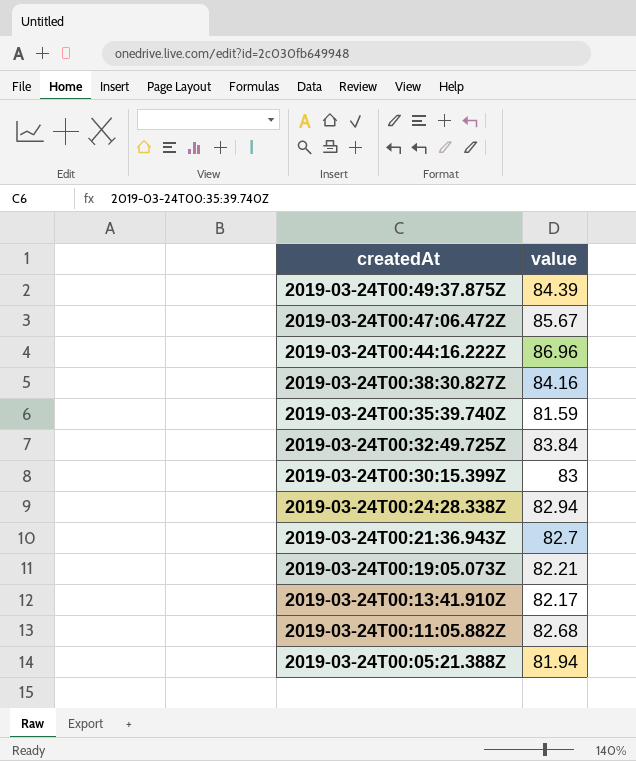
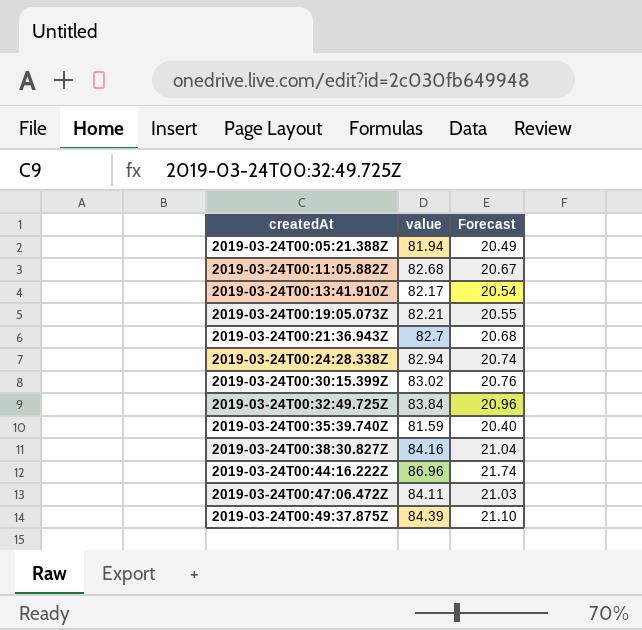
row order: createdAt descending -> createdAt ascending
column Forecast | formula: none -> [value] * 0.25
2019-03-24T00:30:15.399Z | value: 83 -> 83.02
2019-03-24T00:47:06.472Z | value: 85.67 -> 84.11

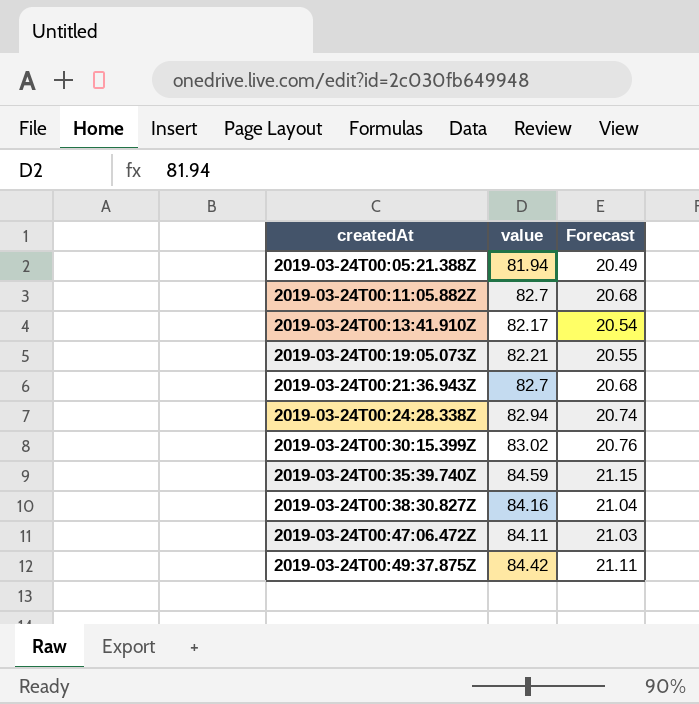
row 2019-03-24T00:32:49.725Z: 83.84 | 20.96 -> none
row 2019-03-24T00:44:16.222Z: 86.96 | 21.74 -> none
2019-03-24T00:11:05.882Z | value: 82.68 -> 82.7
2019-03-24T00:11:05.882Z | Forecast: 20.67 -> 20.68
2019-03-24T00:35:39.740Z | value: 81.59 -> 84.59
2019-03-24T00:35:39.740Z | Forecast: 20.40 -> 21.15
2019-03-24T00:49:37.875Z | value: 84.39 -> 84.42
2019-03-24T00:49:37.875Z | Forecast: 21.10 -> 21.11

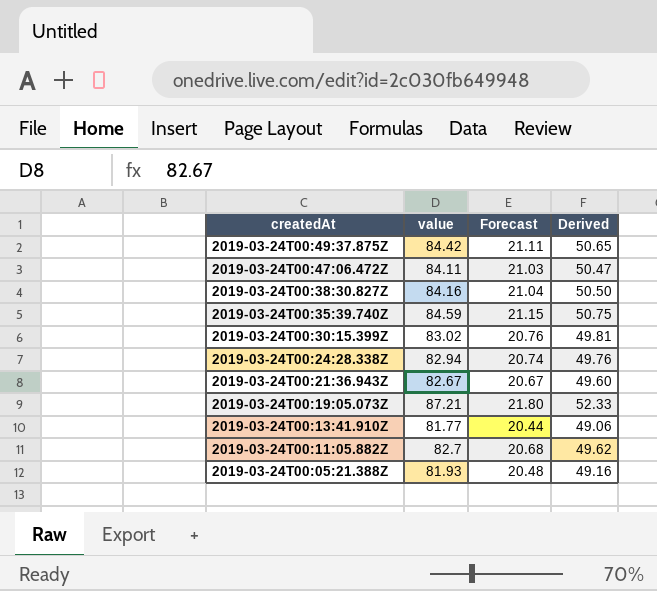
row order: createdAt ascending -> createdAt descending
column Derived | formula: none -> [value] * 0.6
2019-03-24T00:21:36.943Z | value: 82.7 -> 82.67
2019-03-24T00:21:36.943Z | Forecast: 20.68 -> 20.67
2019-03-24T00:19:05.073Z | value: 82.21 -> 87.21
2019-03-24T00:19:05.073Z | Forecast: 20.55 -> 21.80
2019-03-24T00:13:41.910Z | value: 82.17 -> 81.77
2019-03-24T00:13:41.910Z | Forecast: 20.54 -> 20.44
2019-03-24T00:05:21.388Z | value: 81.94 -> 81.93
2019-03-24T00:05:21.388Z | Forecast: 20.49 -> 20.48

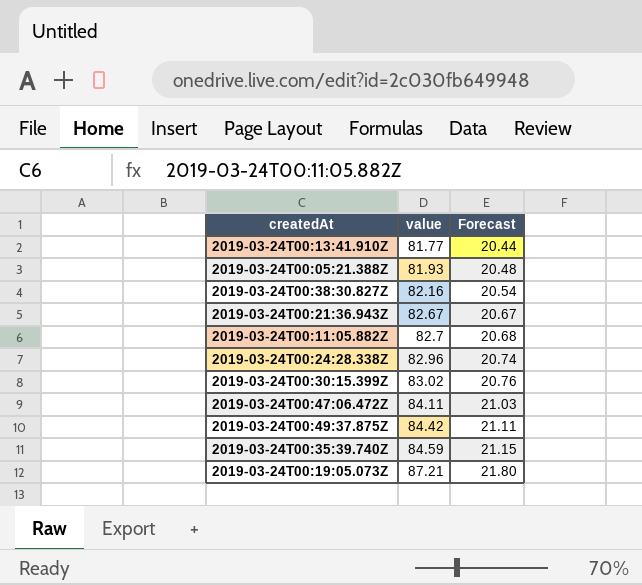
row order: createdAt descending -> value ascending
column Derived | formula: [value] * 0.6 -> none
2019-03-24T00:38:30.827Z | value: 84.16 -> 82.16
2019-03-24T00:38:30.827Z | Forecast: 21.04 -> 20.54
2019-03-24T00:24:28.338Z | value: 82.94 -> 82.96

